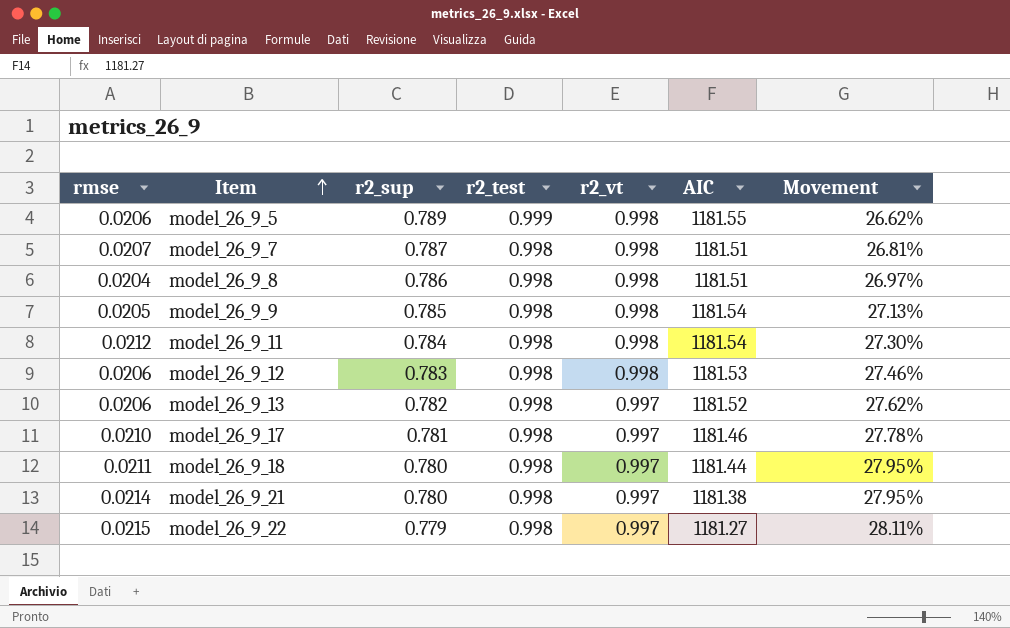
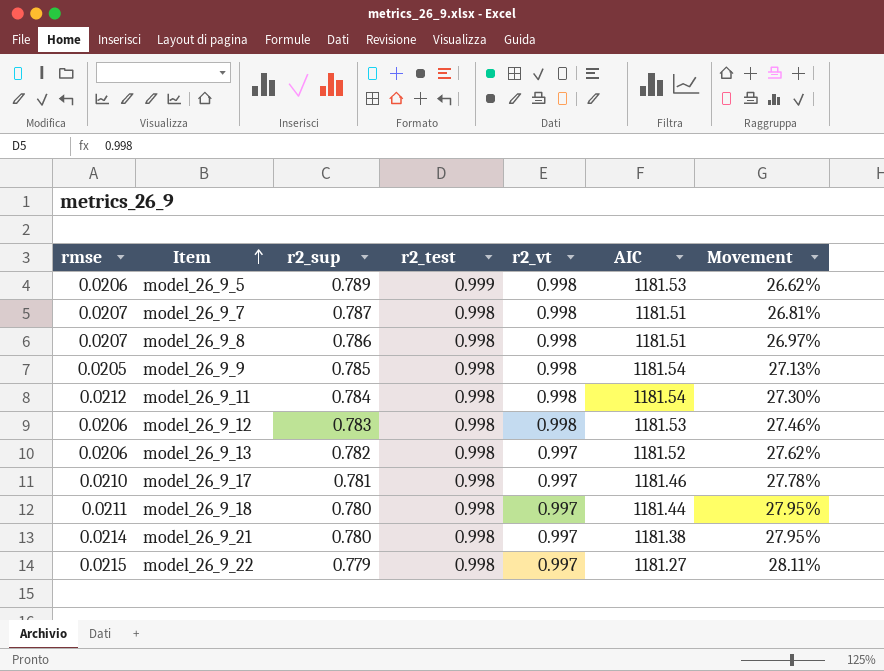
model_26_9_5 | AIC: 1181.55 -> 1181.53
model_26_9_8 | rmse: 0.0204 -> 0.0207

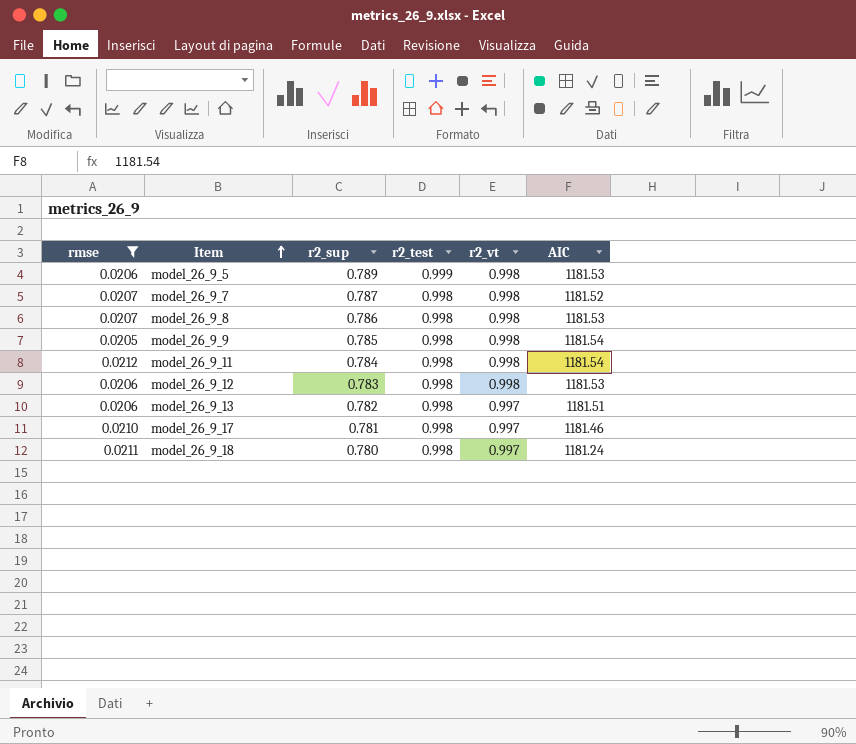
filter: none -> rmse <= 0.0212
column Movement | formula: ([r2_test] - [r2_sup]) / [r2_sup] -> none
model_26_9_7 | AIC: 1181.51 -> 1181.52
model_26_9_8 | AIC: 1181.51 -> 1181.53
model_26_9_13 | AIC: 1181.52 -> 1181.51
model_26_9_18 | AIC: 1181.44 -> 1181.24

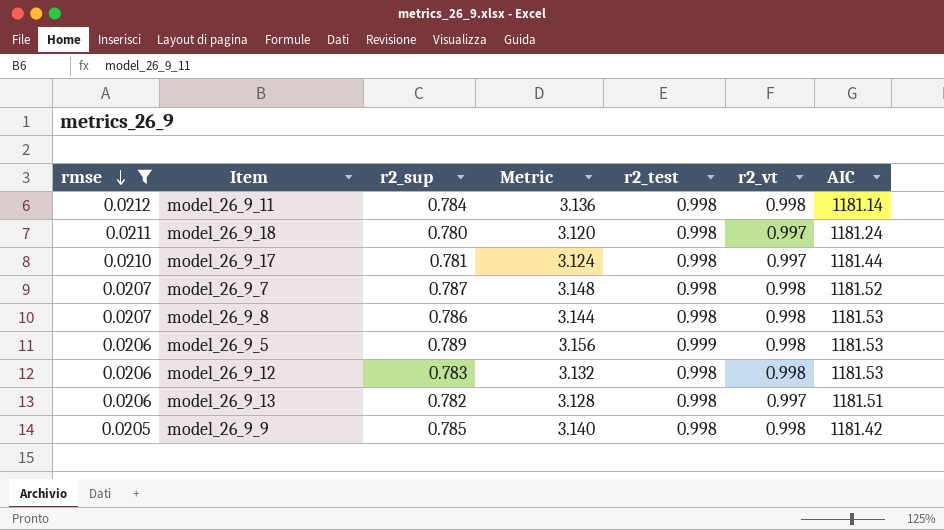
row order: Item ascending -> rmse descending
column Metric | formula: none -> [r2_sup] * 4
model_26_9_11 | AIC: 1181.54 -> 1181.14
model_26_9_17 | AIC: 1181.46 -> 1181.44
model_26_9_9 | AIC: 1181.54 -> 1181.42

